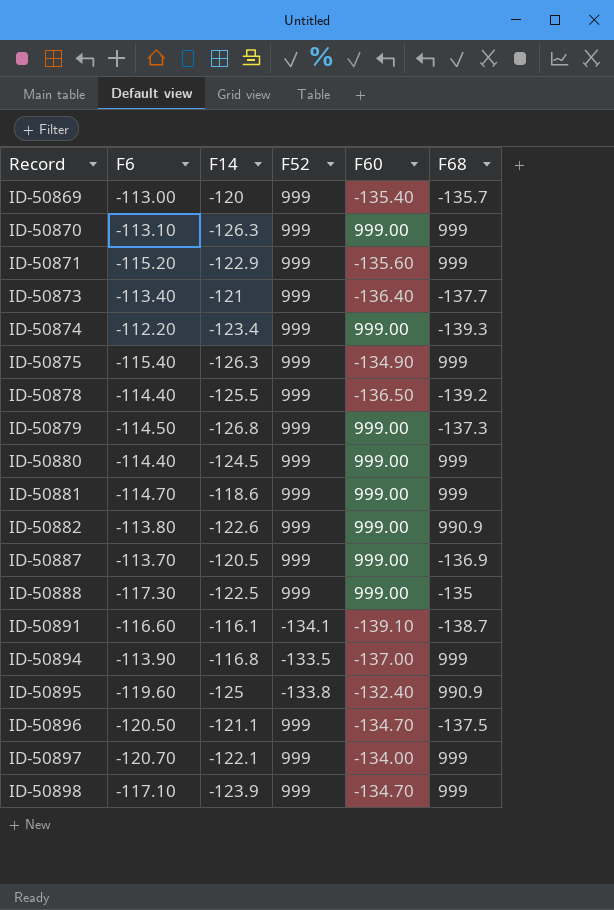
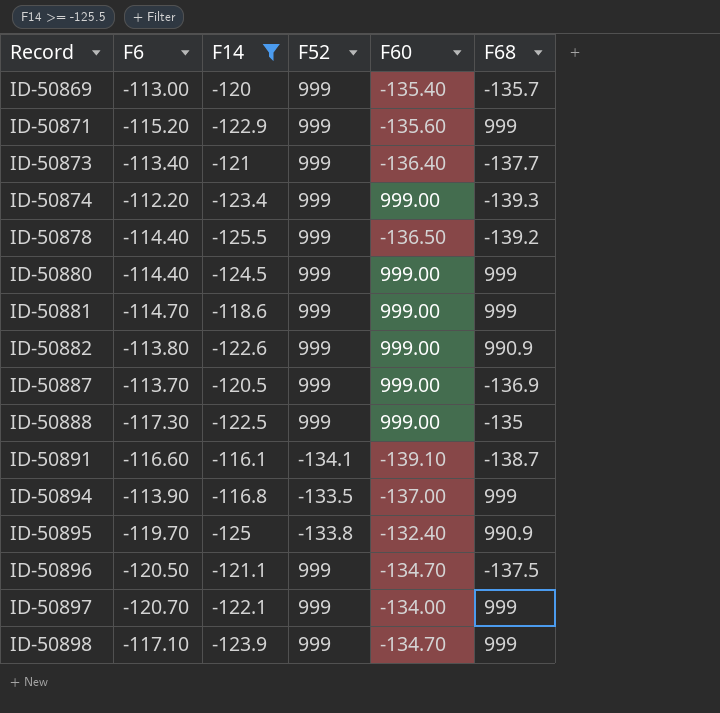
filter: none -> F14 >= -125.5
ID-50895 | F6: -119.60 -> -119.70

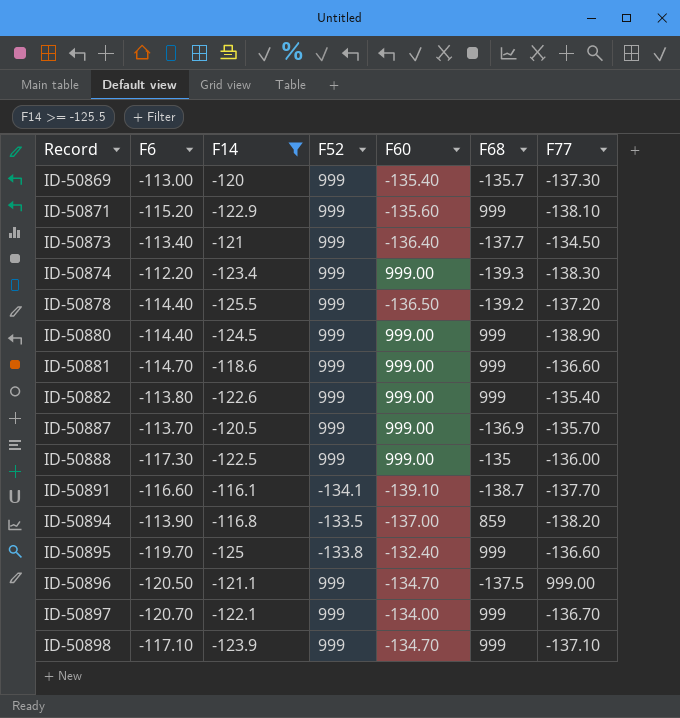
column F77 | position: none -> 7
ID-50882 | F68: 990.9 -> 999
ID-50894 | F68: 999 -> 859
ID-50895 | F68: 990.9 -> 999

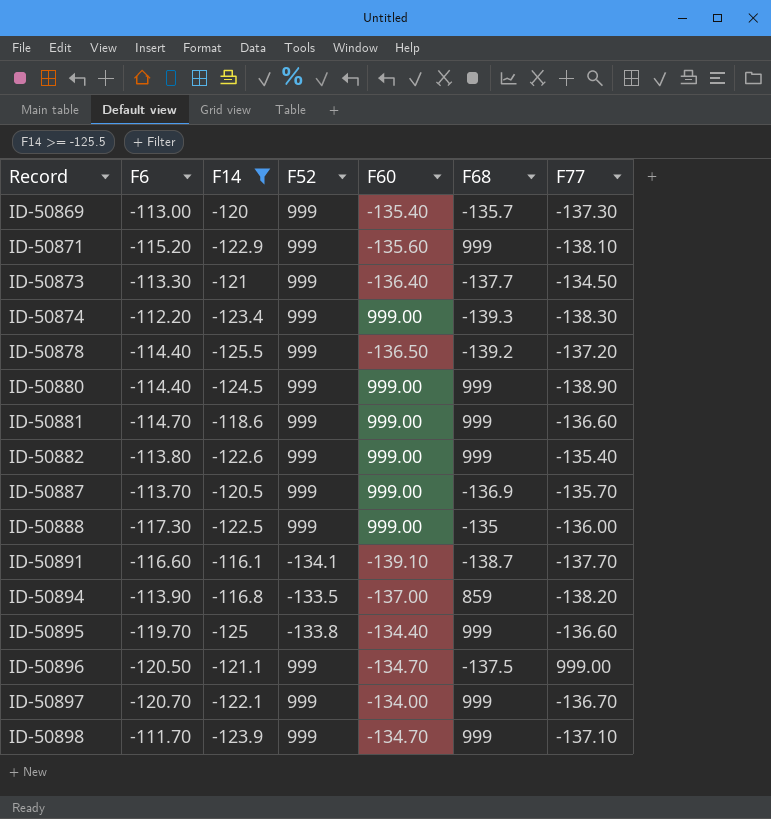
ID-50873 | F6: -113.40 -> -113.30
ID-50895 | F60: -132.40 -> -134.40
ID-50898 | F6: -117.10 -> -111.70

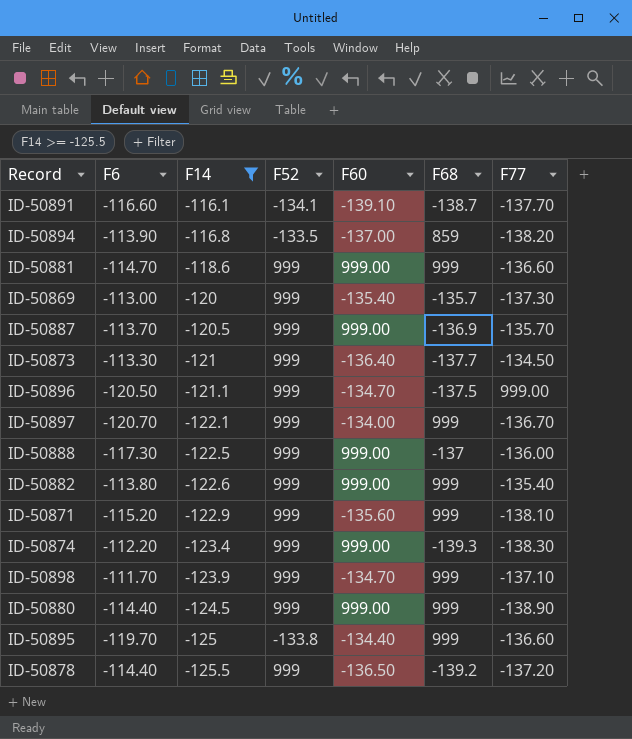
row order: Record ascending -> F14 descending
ID-50888 | F68: -135 -> -137

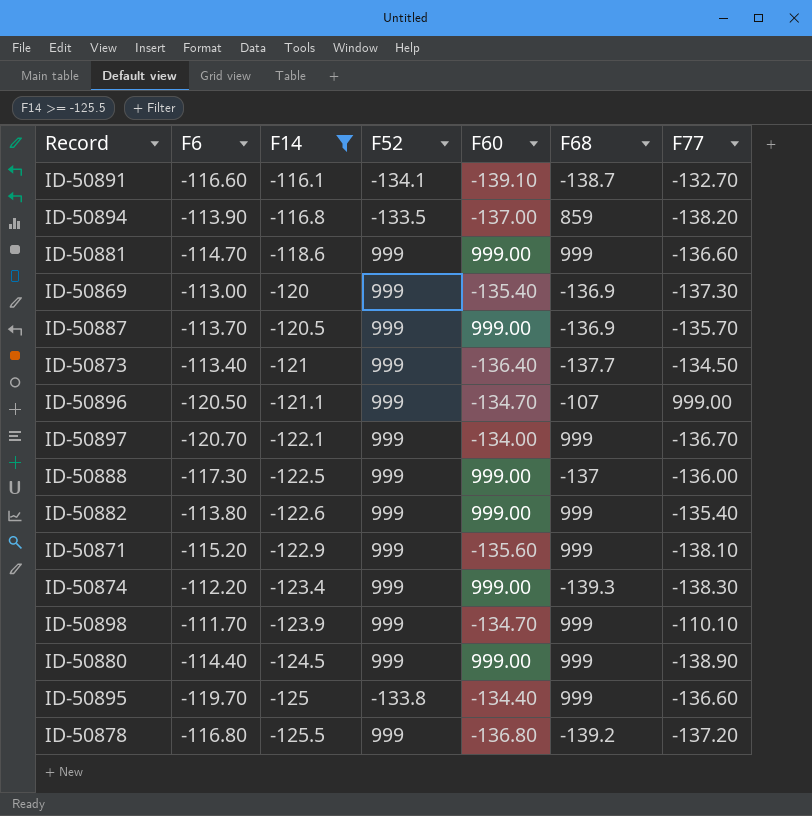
ID-50891 | F77: -137.70 -> -132.70
ID-50869 | F68: -135.7 -> -136.9
ID-50873 | F6: -113.30 -> -113.40
ID-50896 | F68: -137.5 -> -107
ID-50898 | F77: -137.10 -> -110.10
ID-50878 | F6: -114.40 -> -116.80
ID-50878 | F60: -136.50 -> -136.80

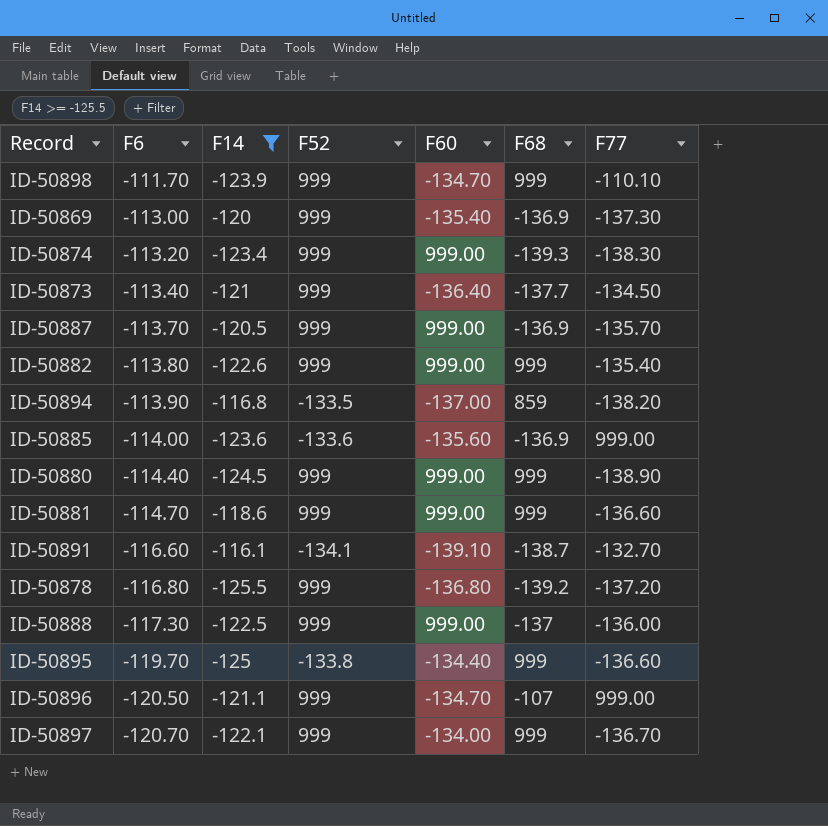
row order: F14 descending -> F6 descending
row ID-50871: -115.20 | -122.9 | 999 | -135.60 | 999 | -138.10 -> none
ID-50874 | F6: -112.20 -> -113.20
row ID-50885: none -> -114.00 | -123.6 | -133.6 | -135.60 | -136.9 | 999.00

